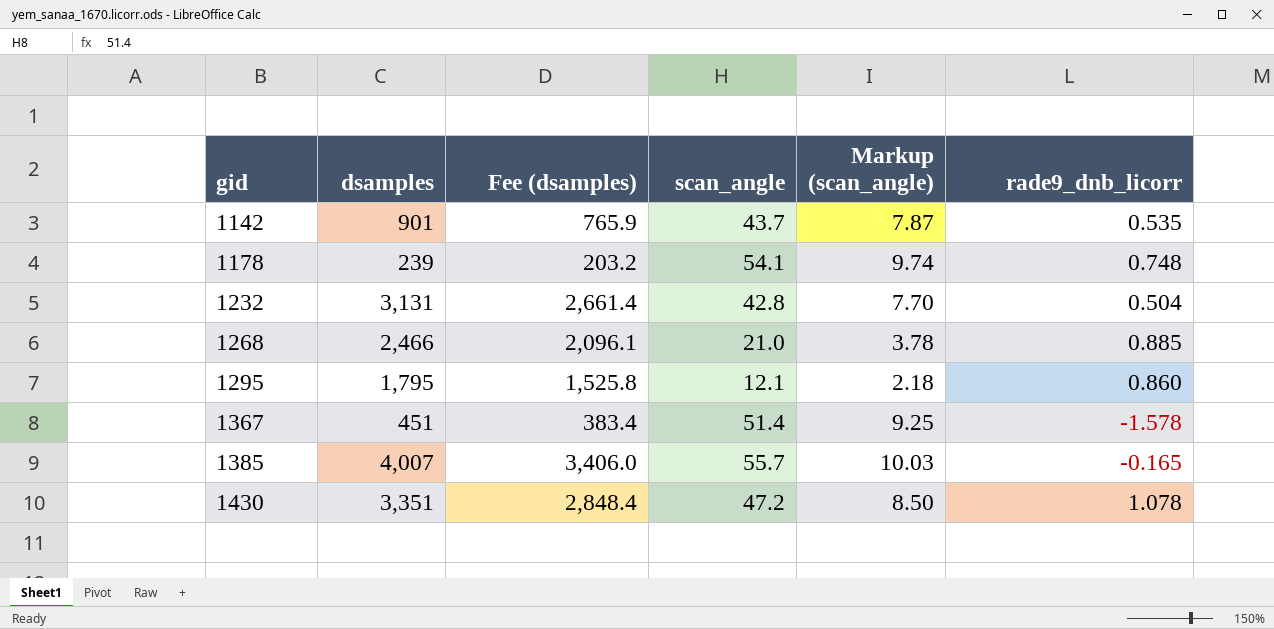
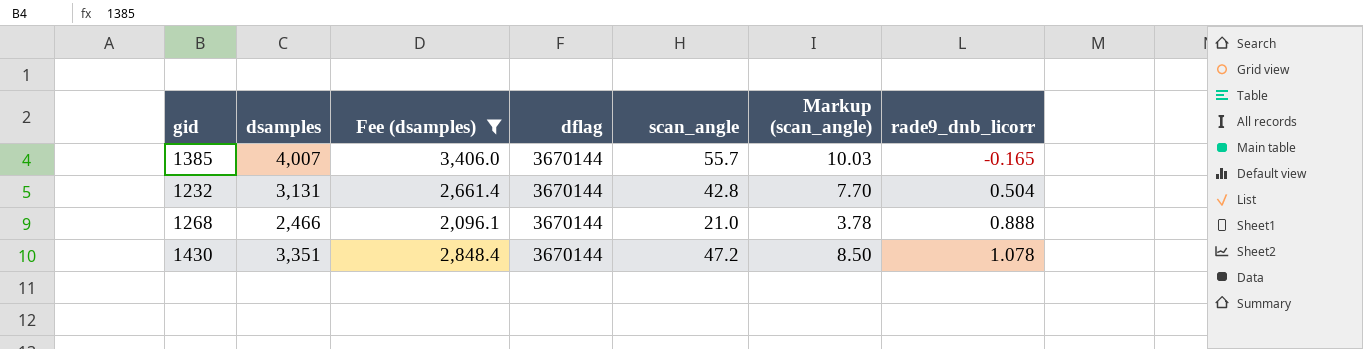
filter: none -> Fee (dsamples) >= 2,096.1
row order: gid ascending -> rade9_dnb_licorr ascending
column dflag | position: none -> 4
1268 | rade9_dnb_licorr: 0.885 -> 0.888

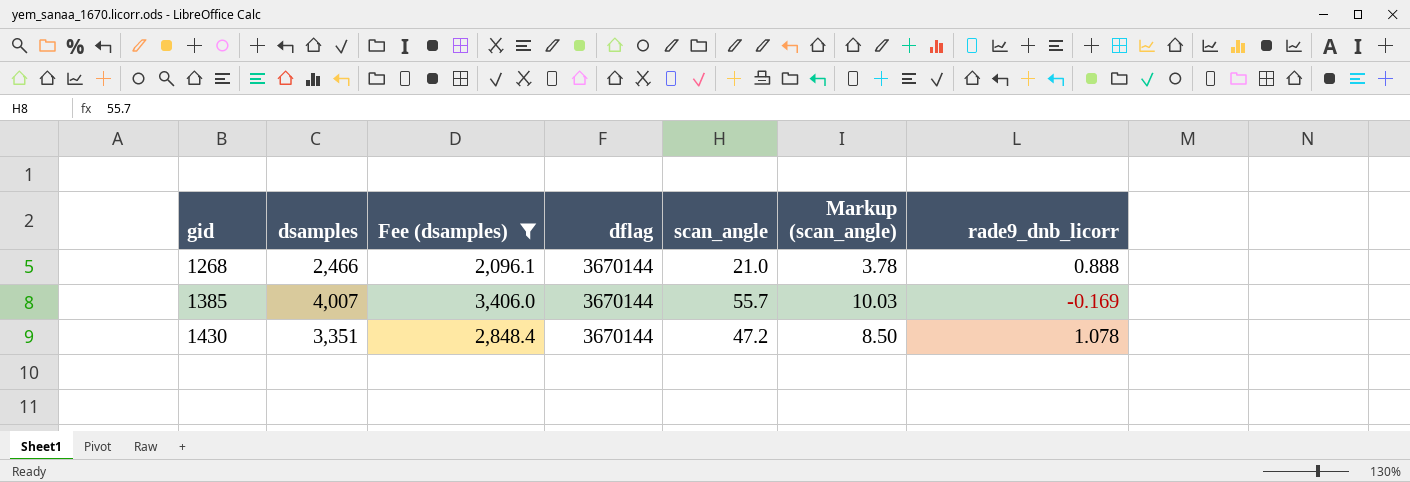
row order: rade9_dnb_licorr ascending -> gid ascending
row 1232: 3,131 | 2,661.4 | 3670144 | 42.8 | 7.70 | 0.504 -> none
1385 | rade9_dnb_licorr: -0.165 -> -0.169

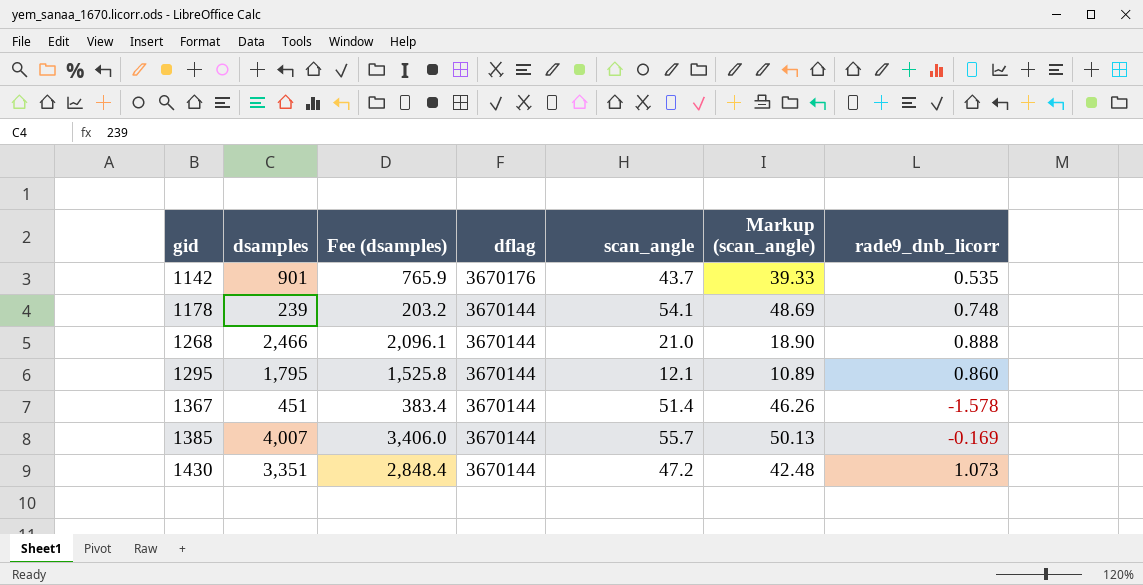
filter: Fee (dsamples) >= 2,096.1 -> none
column Markup (scan_angle) | formula: [scan_angle] * 0.18 -> [scan_angle] * 0.9
1430 | rade9_dnb_licorr: 1.078 -> 1.073

